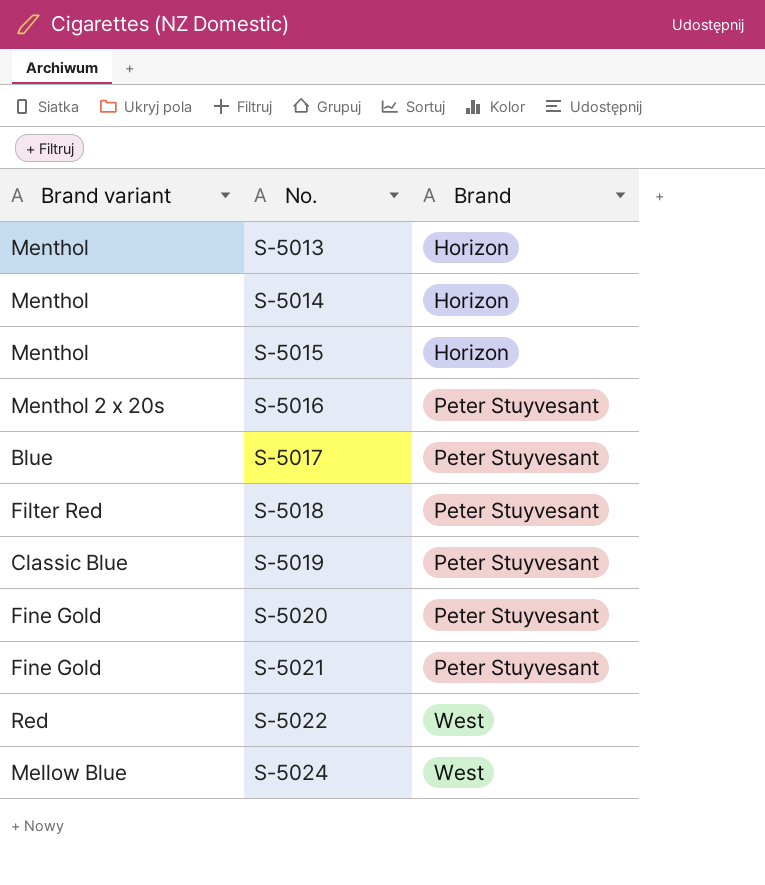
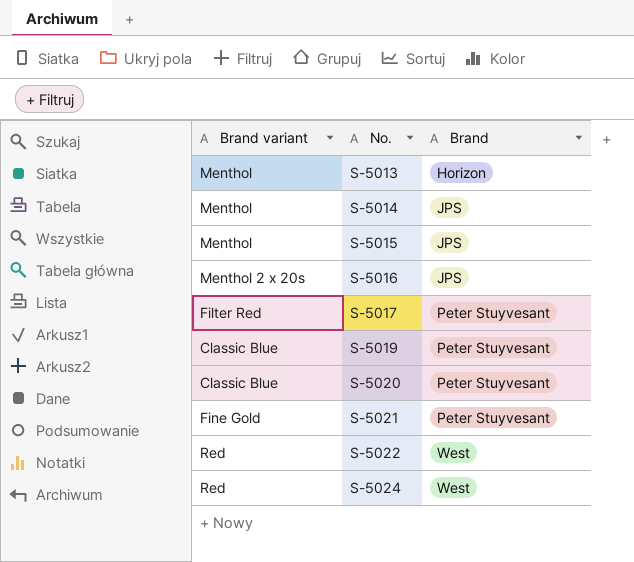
row S-5018: Filter Red | Peter Stuyvesant -> none
S-5014 | Brand: Horizon -> JPS
S-5015 | Brand: Horizon -> JPS
S-5016 | Brand: Peter Stuyvesant -> JPS
S-5017 | Brand variant: Blue -> Filter Red
S-5020 | Brand variant: Fine Gold -> Classic Blue
S-5024 | Brand variant: Mellow Blue -> Red

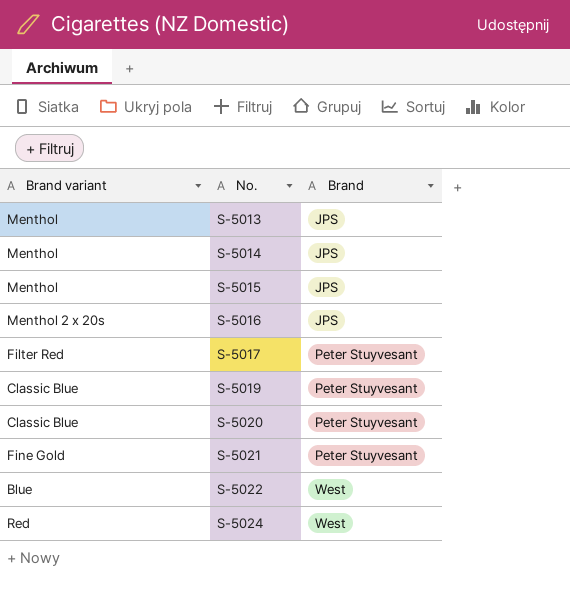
S-5013 | Brand: Horizon -> JPS
S-5022 | Brand variant: Red -> Blue

